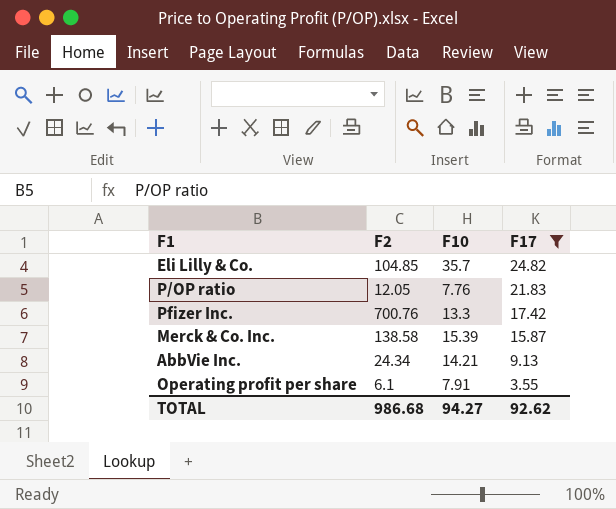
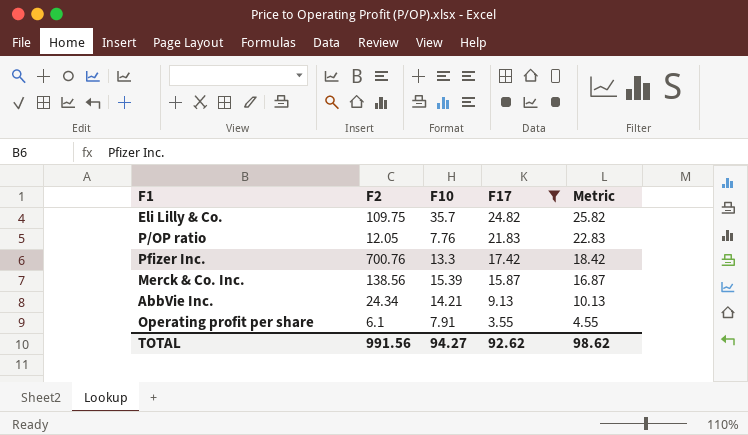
column Metric | formula: none -> [F17] + 1
Eli Lilly & Co. | F2: 104.85 -> 109.75
Merck & Co. Inc. | F2: 138.58 -> 138.56
TOTAL | F2: 986.68 -> 991.56

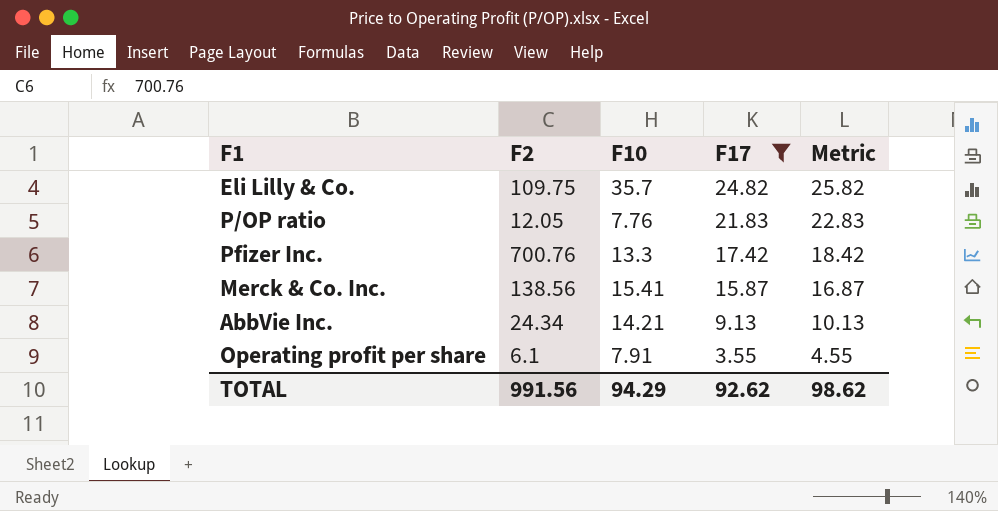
Merck & Co. Inc. | F10: 15.39 -> 15.41
TOTAL | F10: 94.27 -> 94.29

